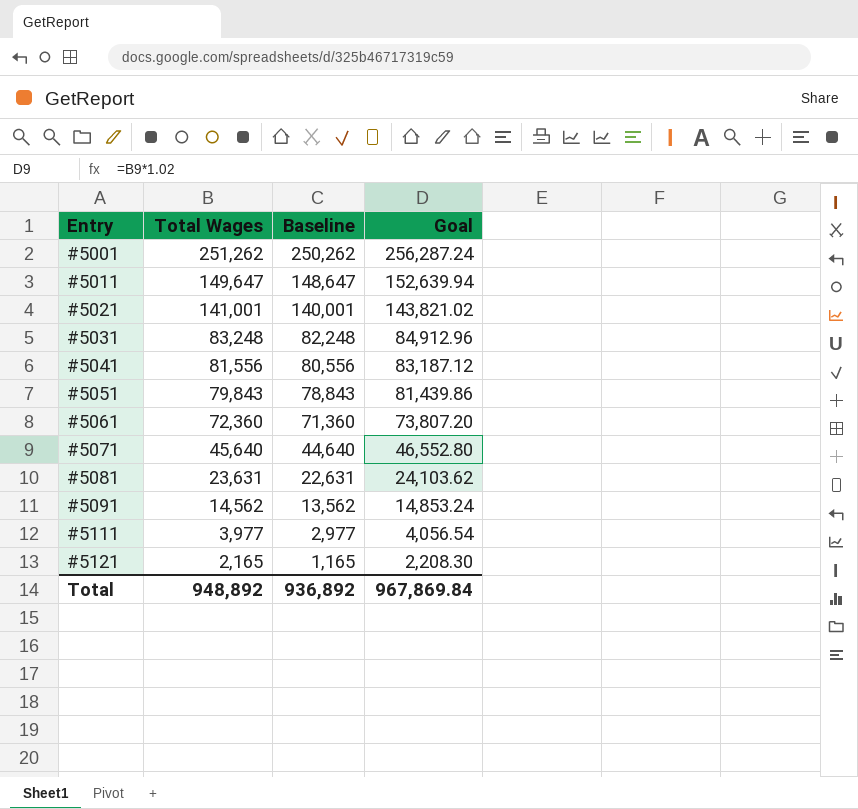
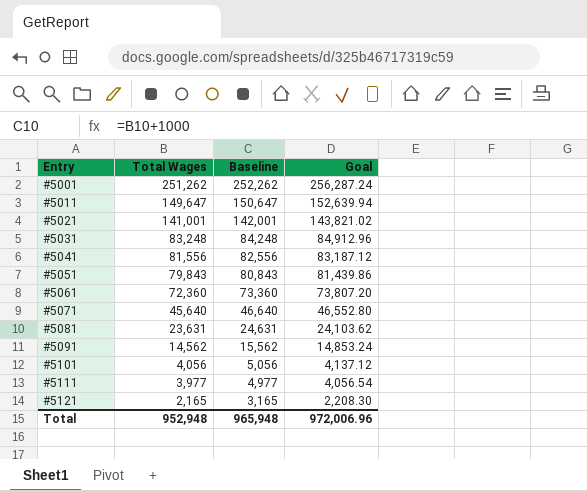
column Baseline | formula: [Total Wages] - 1000 -> [Total Wages] + 1000
row #5101: none -> 4,056 | 5,056 | 4,137.12
Total | Total Wages: 948,892 -> 952,948
Total | Baseline: 936,892 -> 965,948
Total | Goal: 967,869.84 -> 972,006.96

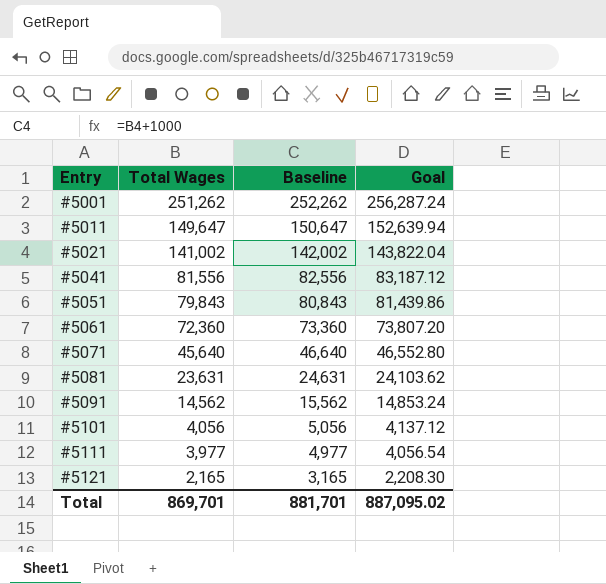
row #5031: 83,248 | 84,248 | 84,912.96 -> none
#5021 | Total Wages: 141,001 -> 141,002
#5021 | Baseline: 142,001 -> 142,002
#5021 | Goal: 143,821.02 -> 143,822.04
Total | Total Wages: 952,948 -> 869,701
Total | Baseline: 965,948 -> 881,701
Total | Goal: 972,006.96 -> 887,095.02

